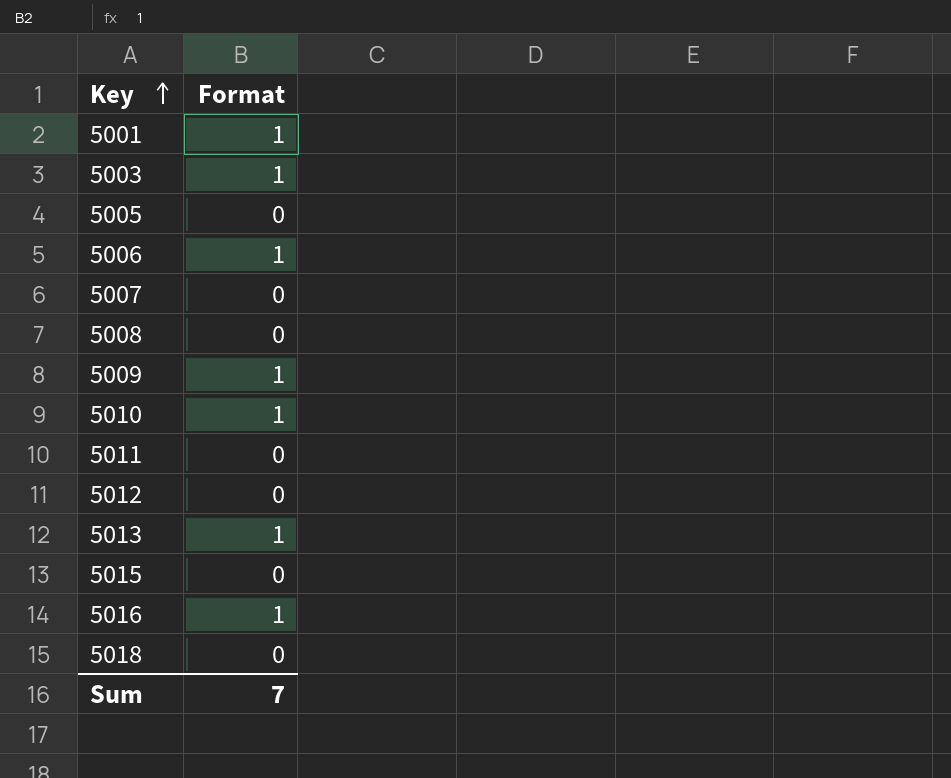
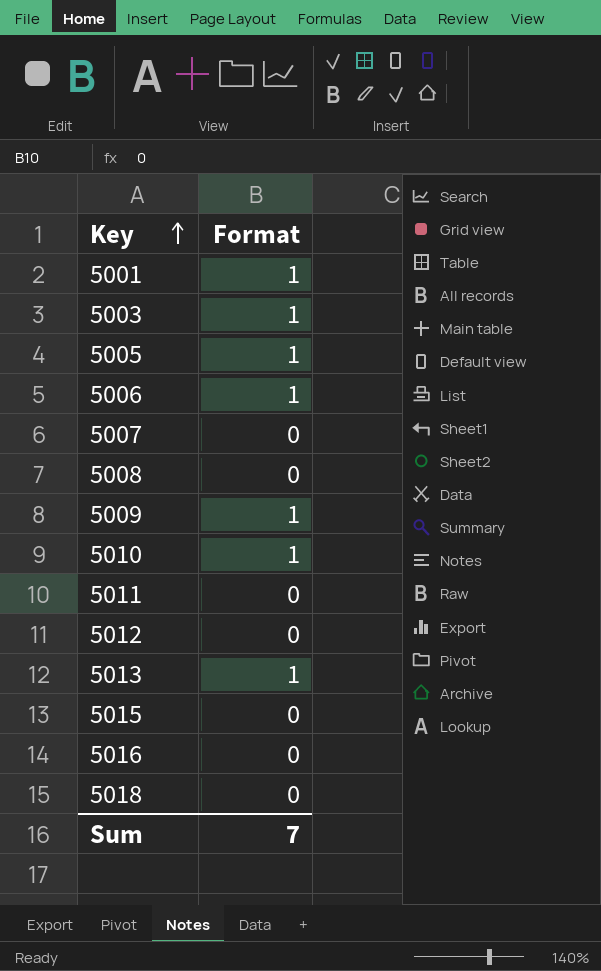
5005 | Format: 0 -> 1
5016 | Format: 1 -> 0

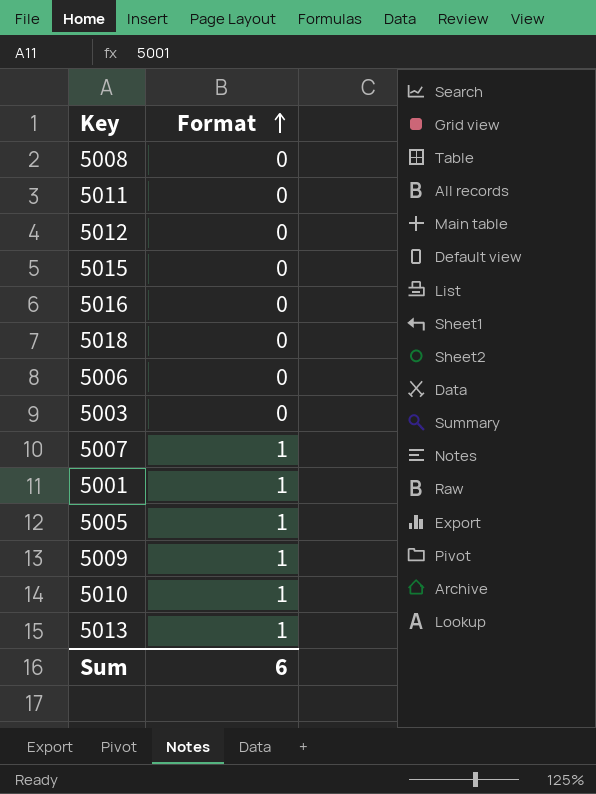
row order: Key ascending -> Format ascending
5006 | Format: 1 -> 0
5003 | Format: 1 -> 0
5007 | Format: 0 -> 1
Sum | Format: 7 -> 6

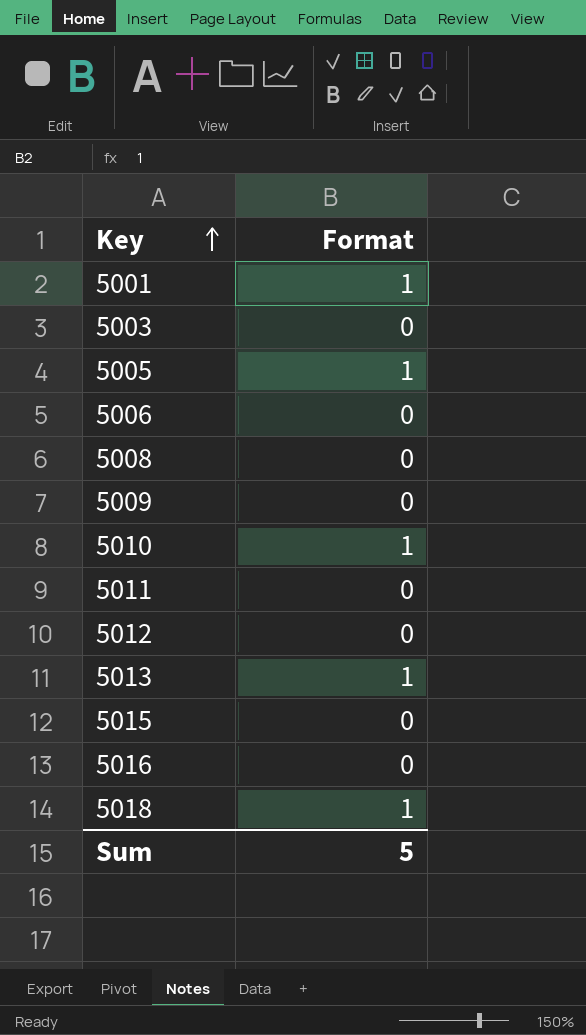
row order: Format ascending -> Key ascending
row 5007: 1 -> none
5009 | Format: 1 -> 0
5018 | Format: 0 -> 1
Sum | Format: 6 -> 5

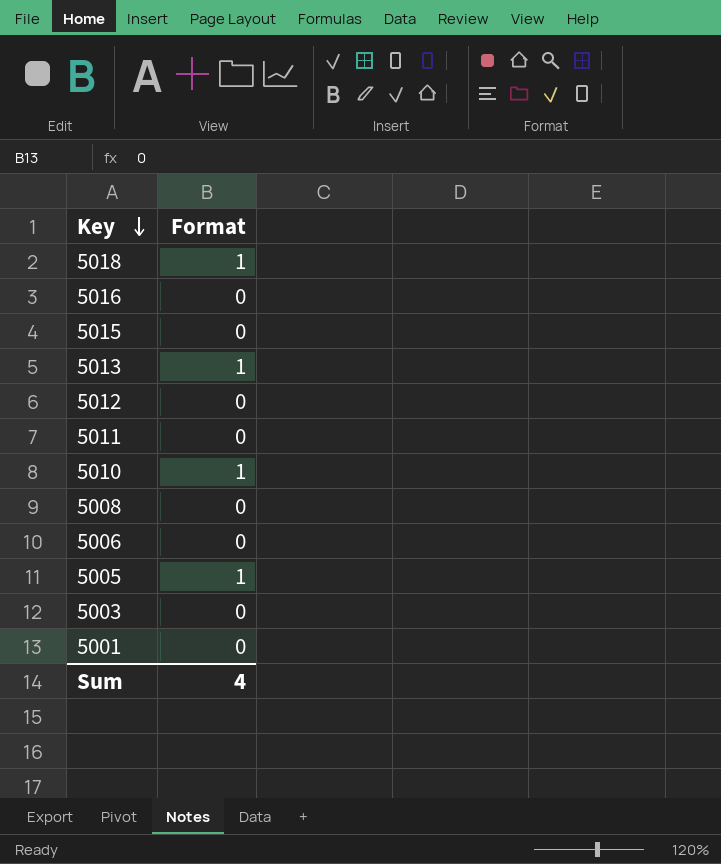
row order: Key ascending -> Key descending
row 5009: 0 -> none
5001 | Format: 1 -> 0
Sum | Format: 5 -> 4

